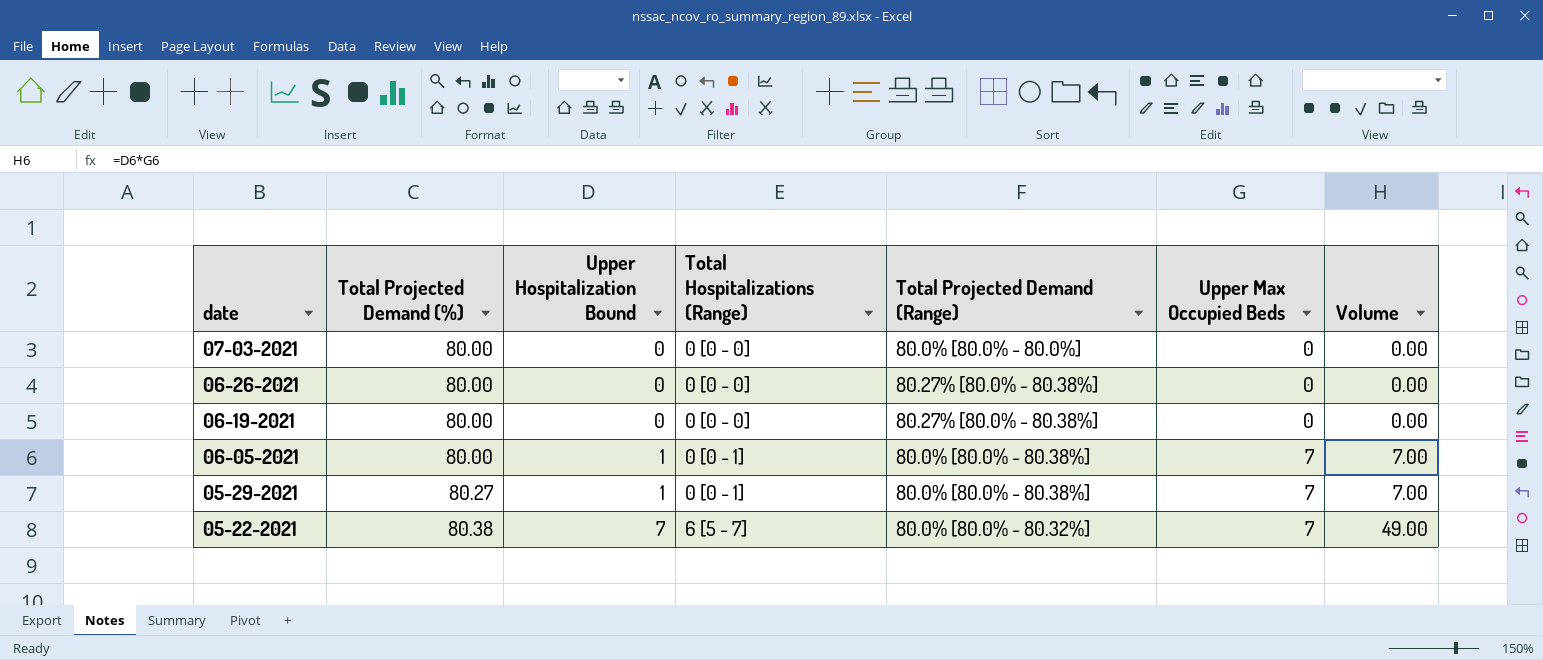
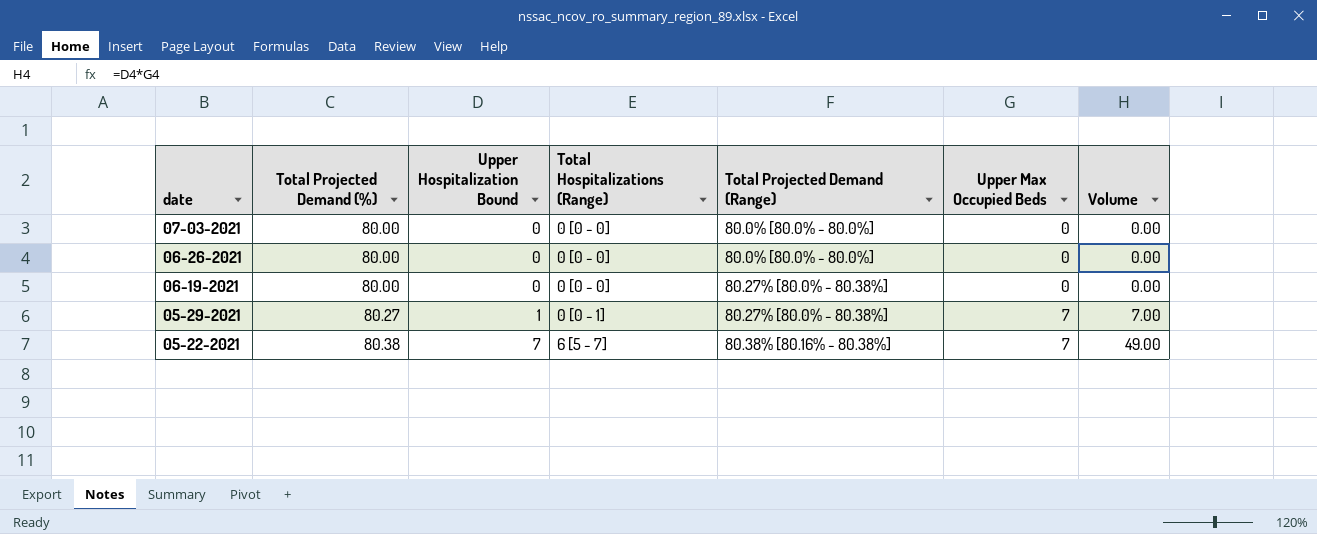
row 06-05-2021: 80.00 | 1 | 0 [0 - 1] | 80.0% [80.0% - 80.38%] | 7 | 7.00 -> none
06-26-2021 | Total Projected Demand (Range): 80.27% [80.0% - 80.38%] -> 80.0% [80.0% - 80.0%]
05-29-2021 | Total Projected Demand (Range): 80.0% [80.0% - 80.38%] -> 80.27% [80.0% - 80.38%]
05-22-2021 | Total Projected Demand (Range): 80.0% [80.0% - 80.32%] -> 80.38% [80.16% - 80.38%]

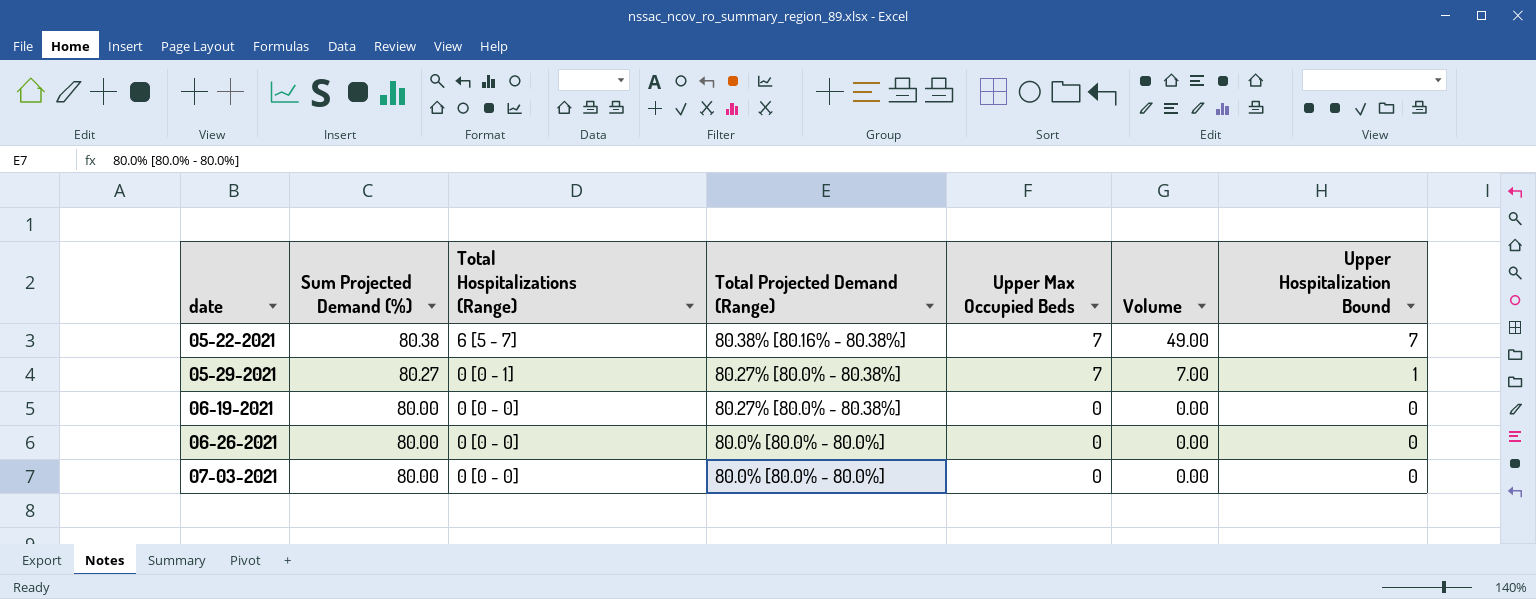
row order: date descending -> date ascending
column name: Total Projected Demand (%) -> Sum Projected Demand (%)
column Upper Hospitalization Bound | position: 3 -> 7

